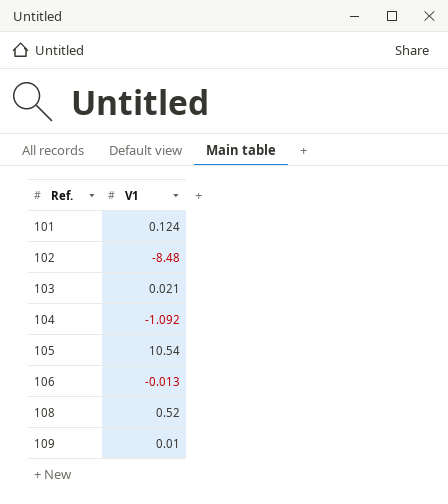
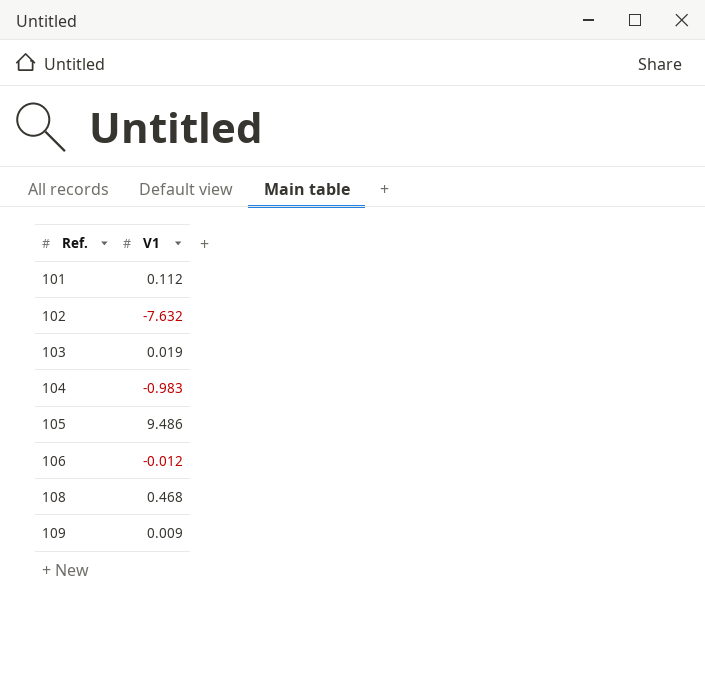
101 | V1: 0.124 -> 0.112
102 | V1: -8.48 -> -7.632
103 | V1: 0.021 -> 0.019
104 | V1: -1.092 -> -0.983
105 | V1: 10.54 -> 9.486
106 | V1: -0.013 -> -0.012
108 | V1: 0.52 -> 0.468
109 | V1: 0.01 -> 0.009

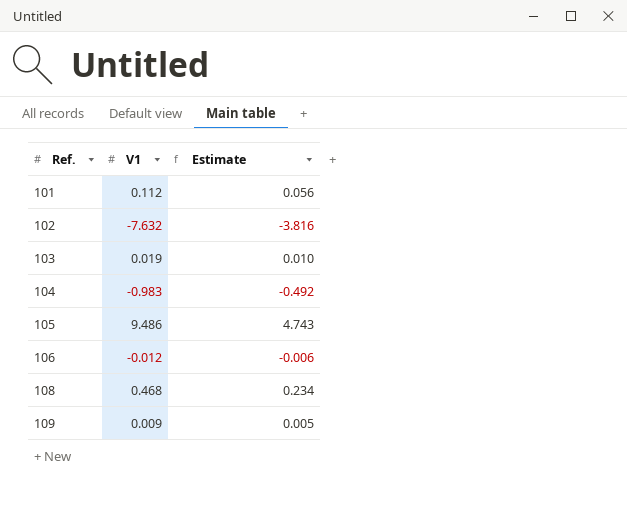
column Estimate | formula: none -> [V1] * 0.5

